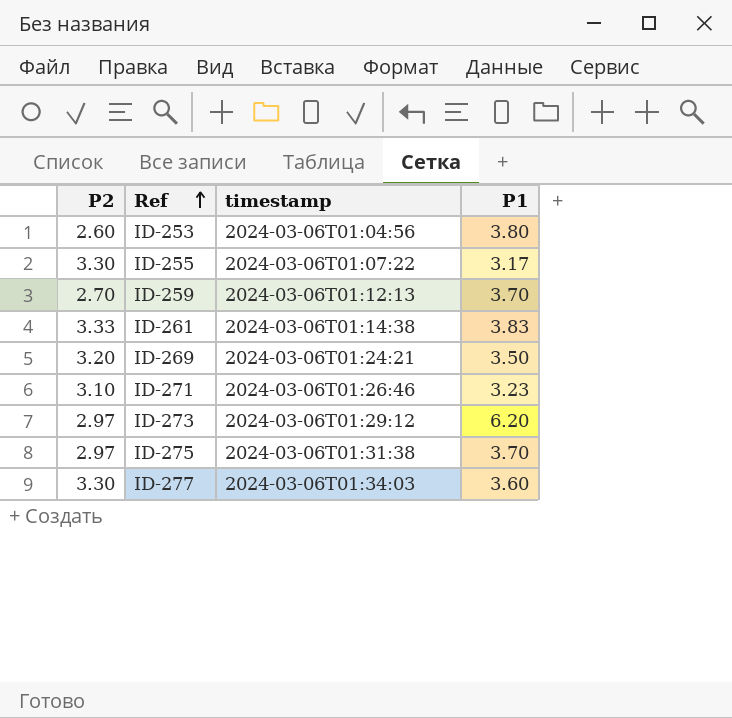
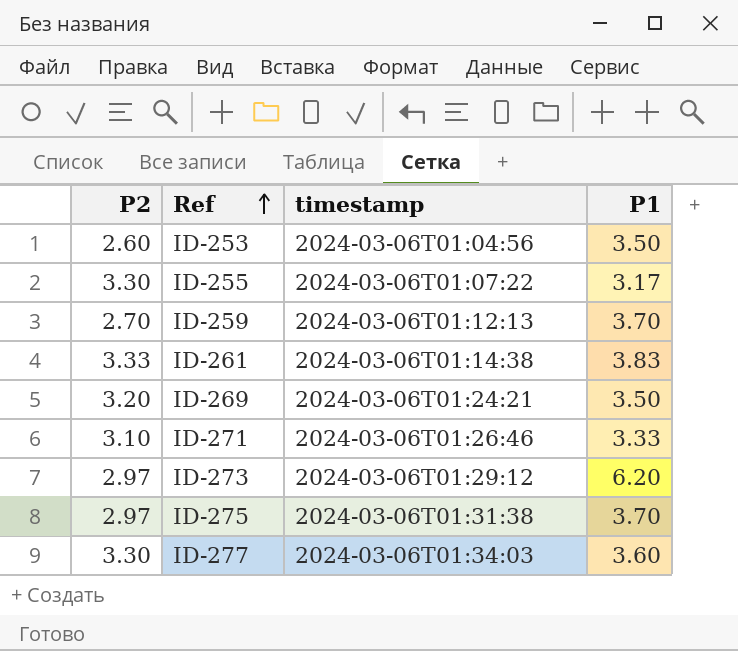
ID-253 | P1: 3.80 -> 3.50
ID-271 | P1: 3.23 -> 3.33

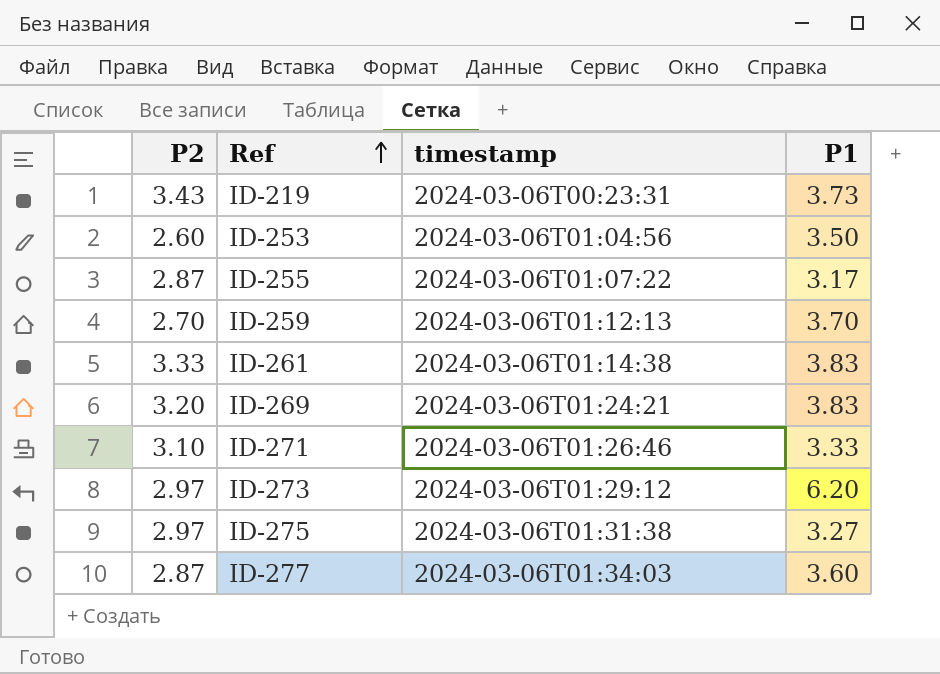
row ID-219: none -> 3.43 | 2024-03-06T00:23:31 | 3.73
ID-255 | P2: 3.30 -> 2.87
ID-269 | P1: 3.50 -> 3.83
ID-275 | P1: 3.70 -> 3.27
ID-277 | P2: 3.30 -> 2.87

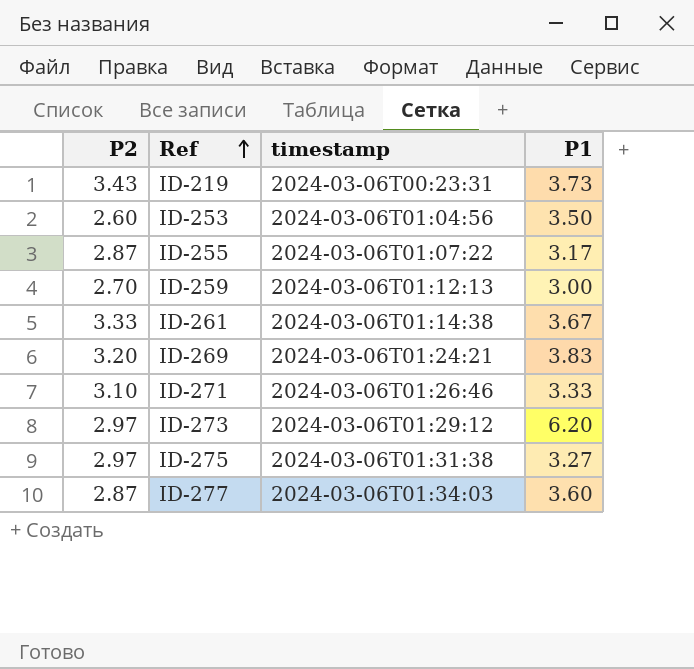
ID-259 | P1: 3.70 -> 3.00
ID-261 | P1: 3.83 -> 3.67

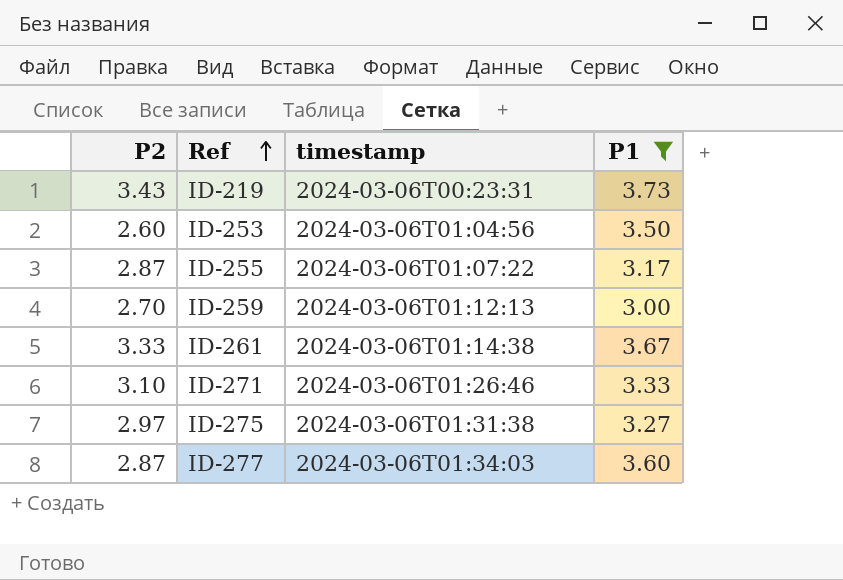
filter: none -> P1 <= 3.73

